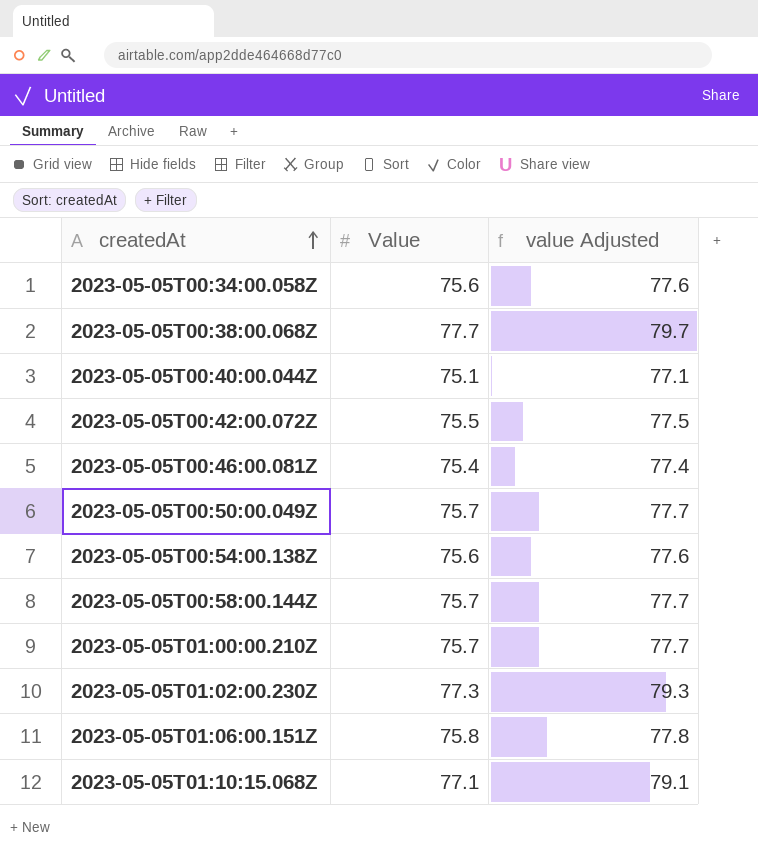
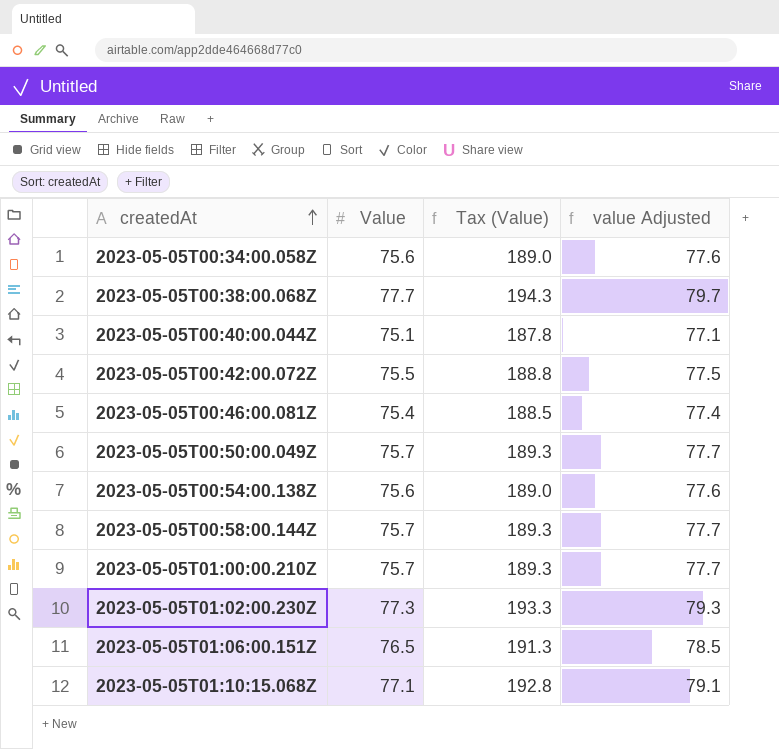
column Tax (Value) | formula: none -> [Value] * 2.5
2023-05-05T01:06:00.151Z | Value: 75.8 -> 76.5
2023-05-05T01:06:00.151Z | value Adjusted: 77.8 -> 78.5

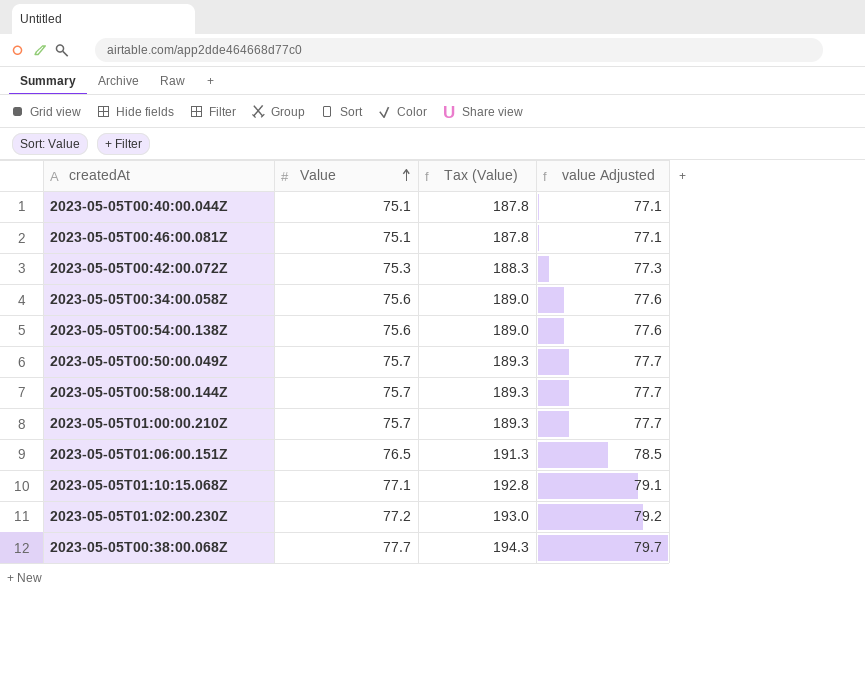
row order: createdAt ascending -> Value ascending
2023-05-05T00:46:00.081Z | Value: 75.4 -> 75.1
2023-05-05T00:46:00.081Z | Tax (Value): 188.5 -> 187.8
2023-05-05T00:46:00.081Z | value Adjusted: 77.4 -> 77.1
2023-05-05T00:42:00.072Z | Value: 75.5 -> 75.3
2023-05-05T00:42:00.072Z | Tax (Value): 188.8 -> 188.3
2023-05-05T00:42:00.072Z | value Adjusted: 77.5 -> 77.3
2023-05-05T01:02:00.230Z | Value: 77.3 -> 77.2
2023-05-05T01:02:00.230Z | Tax (Value): 193.3 -> 193.0
2023-05-05T01:02:00.230Z | value Adjusted: 79.3 -> 79.2

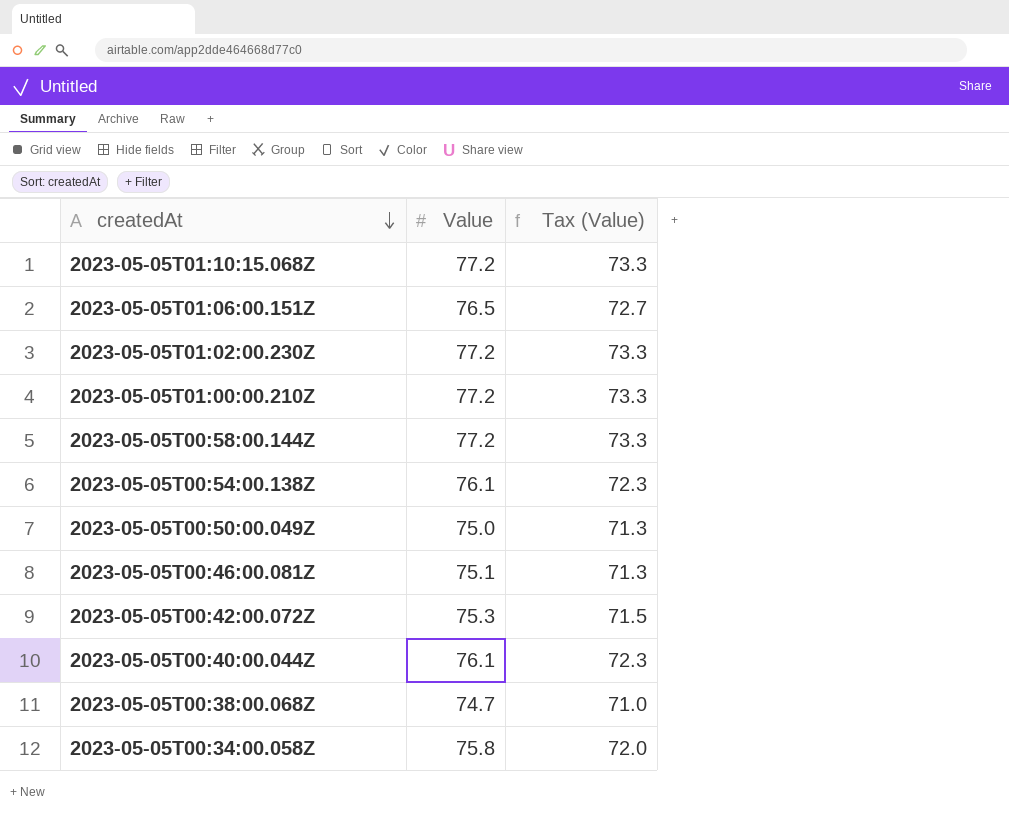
row order: Value ascending -> createdAt descending
column value Adjusted | formula: [Value] + 2 -> none
column Tax (Value) | formula: [Value] * 2.5 -> [Value] * 0.95
2023-05-05T01:10:15.068Z | Value: 77.1 -> 77.2
2023-05-05T01:00:00.210Z | Value: 75.7 -> 77.2
2023-05-05T00:58:00.144Z | Value: 75.7 -> 77.2
2023-05-05T00:54:00.138Z | Value: 75.6 -> 76.1
2023-05-05T00:50:00.049Z | Value: 75.7 -> 75.0
2023-05-05T00:40:00.044Z | Value: 75.1 -> 76.1
2023-05-05T00:38:00.068Z | Value: 77.7 -> 74.7
2023-05-05T00:34:00.058Z | Value: 75.6 -> 75.8

